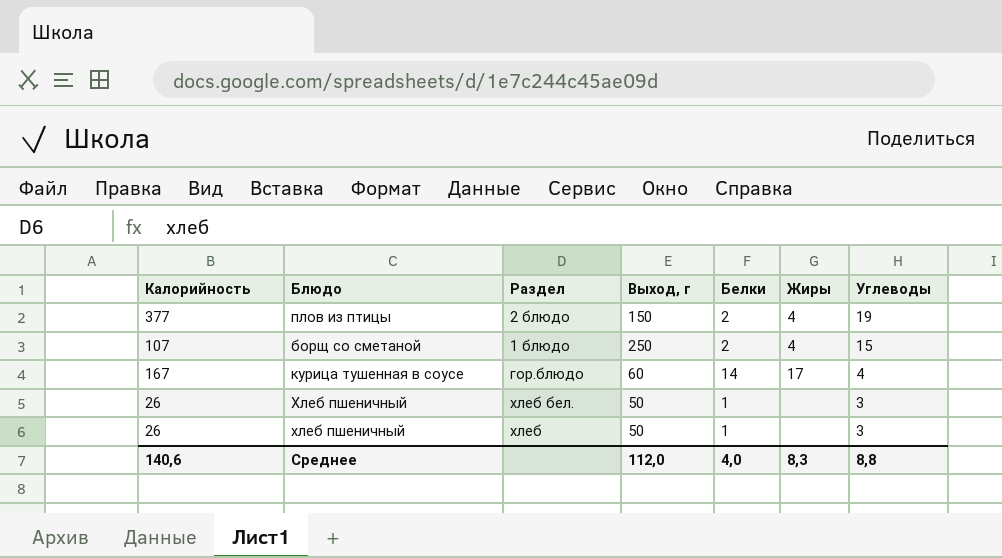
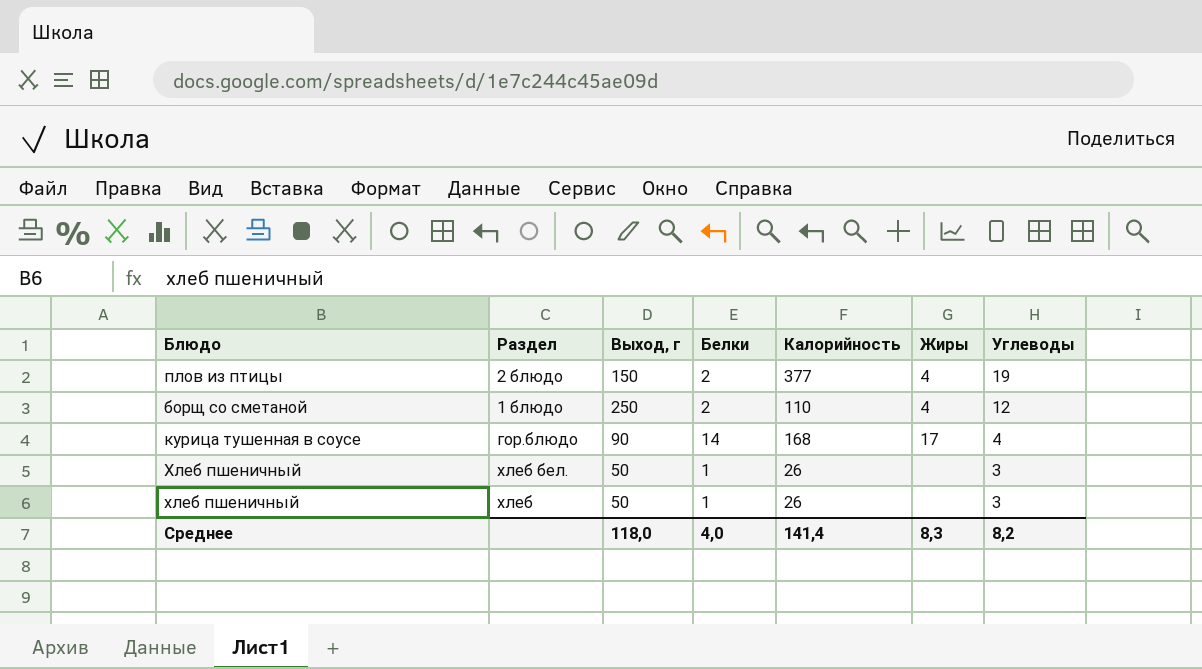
column Калорийность | position: 1 -> 5
борщ со сметаной | Калорийность: 107 -> 110
борщ со сметаной | Углеводы: 15 -> 12
курица тушенная в соусе | Выход, г: 60 -> 90
курица тушенная в соусе | Калорийность: 167 -> 168
Среднее | Выход, г: 112,0 -> 118,0
Среднее | Калорийность: 140,6 -> 141,4
Среднее | Углеводы: 8,8 -> 8,2

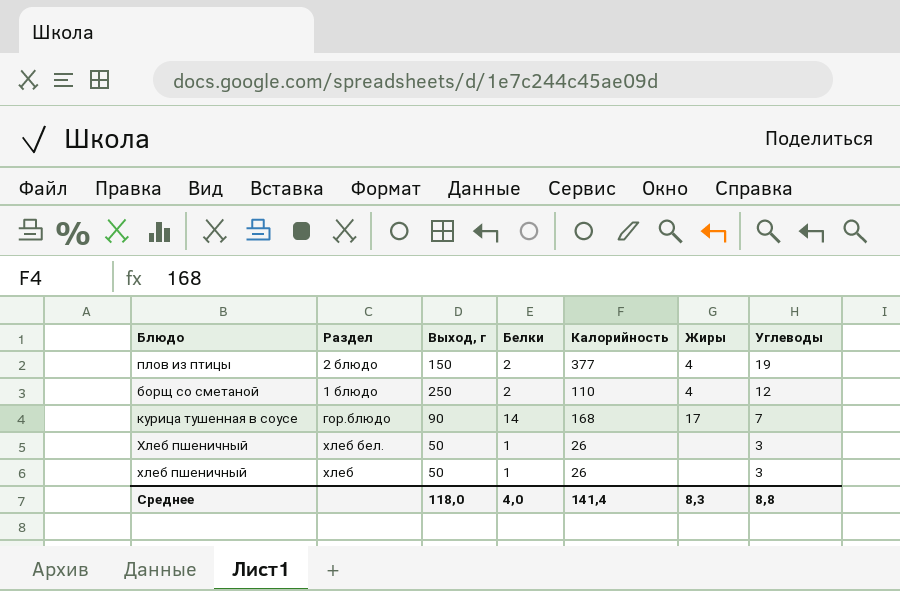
курица тушенная в соусе | Углеводы: 4 -> 7
Среднее | Углеводы: 8,2 -> 8,8

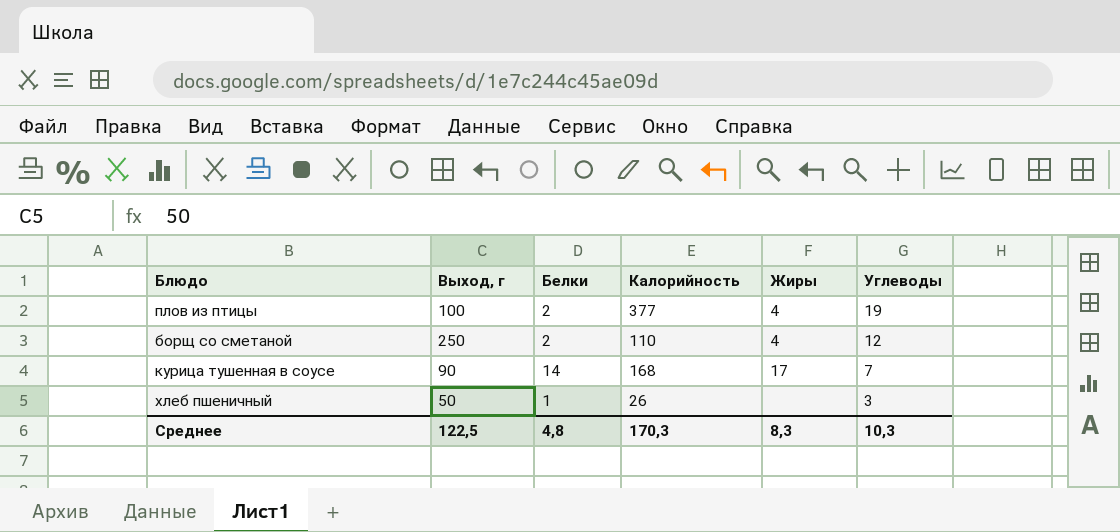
column Раздел | position: 2 -> none
row Хлеб пшеничный: хлеб бел. | 50 | 1 | 26 | none | 3 -> none
плов из птицы | Выход, г: 150 -> 100
Среднее | Выход, г: 118,0 -> 122,5
Среднее | Белки: 4,0 -> 4,8
Среднее | Калорийность: 141,4 -> 170,3
Среднее | Углеводы: 8,8 -> 10,3

